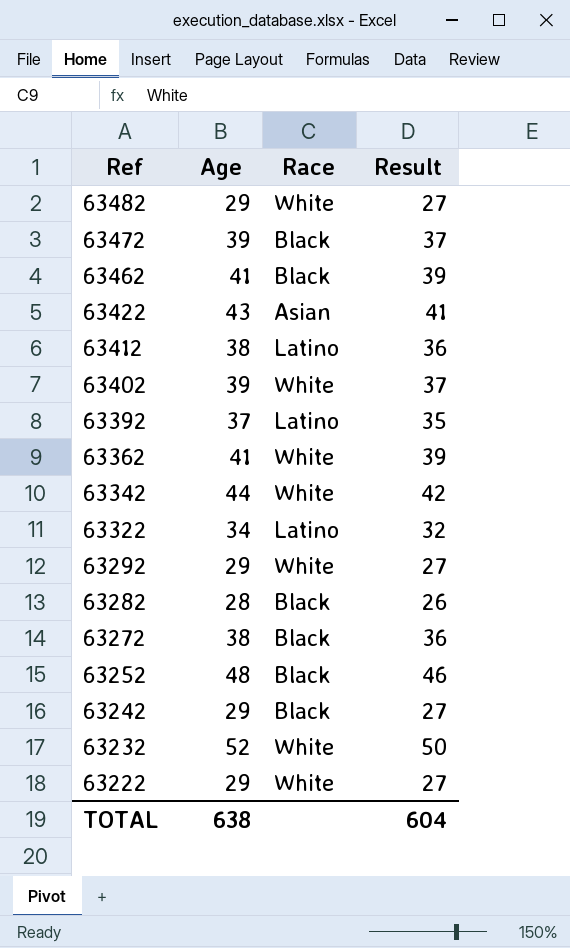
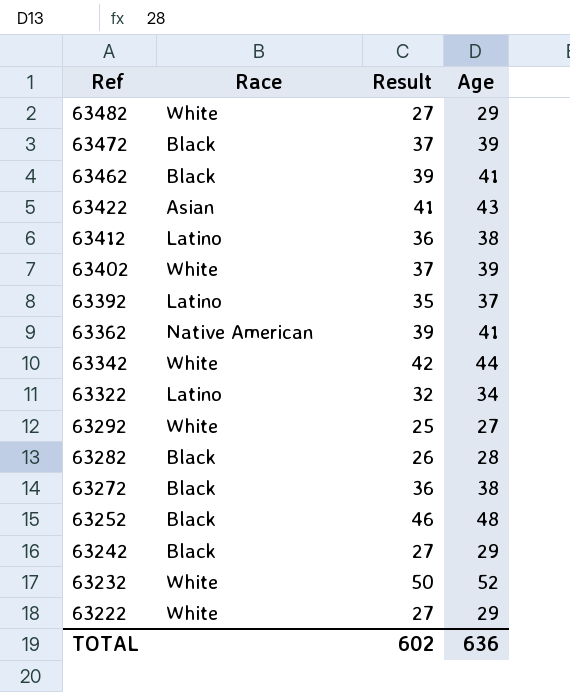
column Age | position: 2 -> 4
63362 | Race: White -> Native American
63292 | Result: 27 -> 25
63292 | Age: 29 -> 27
TOTAL | Result: 604 -> 602
TOTAL | Age: 638 -> 636

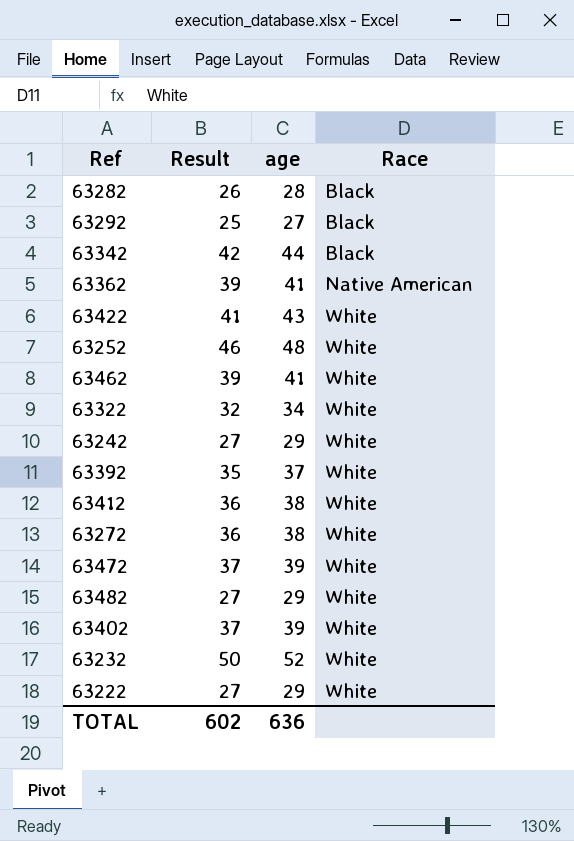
row order: Ref descending -> Race ascending
column name: Age -> age
column Race | position: 2 -> 4
63292 | Race: White -> Black
63342 | Race: White -> Black
63422 | Race: Asian -> White
63252 | Race: Black -> White
63462 | Race: Black -> White
63322 | Race: Latino -> White
63242 | Race: Black -> White
63392 | Race: Latino -> White
63412 | Race: Latino -> White
63272 | Race: Black -> White
63472 | Race: Black -> White

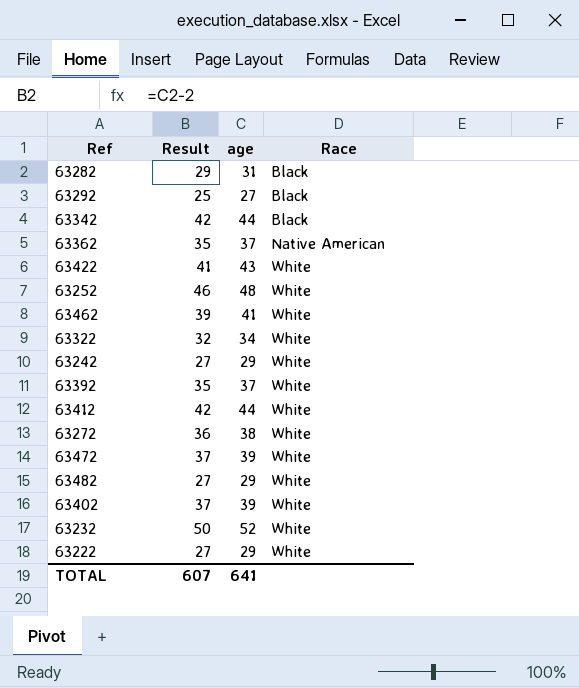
63282 | Result: 26 -> 29
63282 | age: 28 -> 31
63362 | Result: 39 -> 35
63362 | age: 41 -> 37
63412 | Result: 36 -> 42
63412 | age: 38 -> 44
TOTAL | Result: 602 -> 607
TOTAL | age: 636 -> 641

